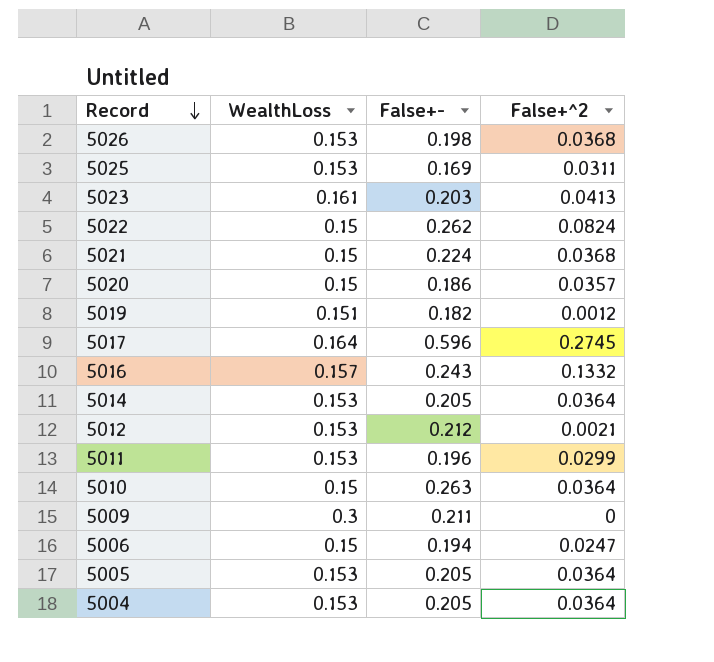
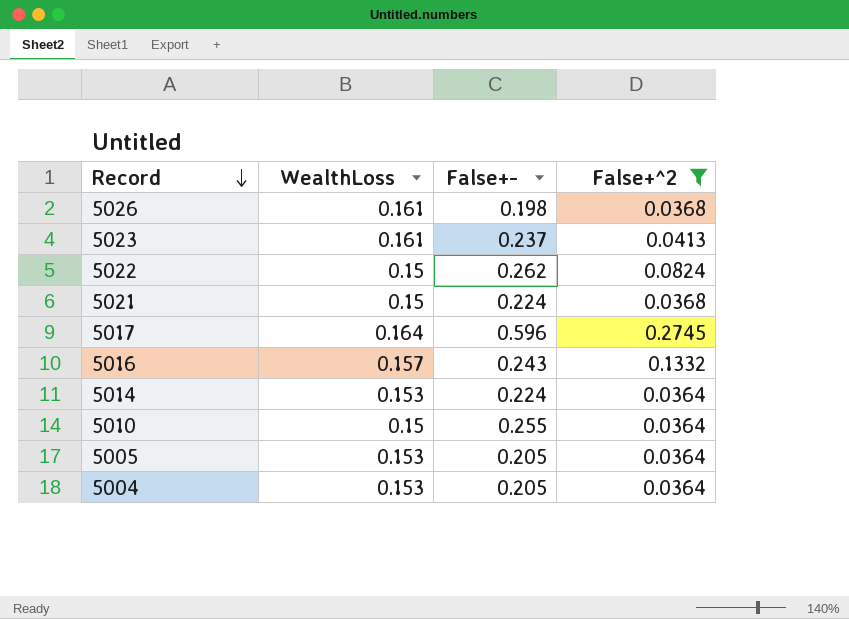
filter: none -> False+^2 >= 0.0364
5026 | WealthLoss: 0.153 -> 0.161
5023 | False+-: 0.203 -> 0.237
5014 | False+-: 0.205 -> 0.224
5010 | False+-: 0.263 -> 0.255

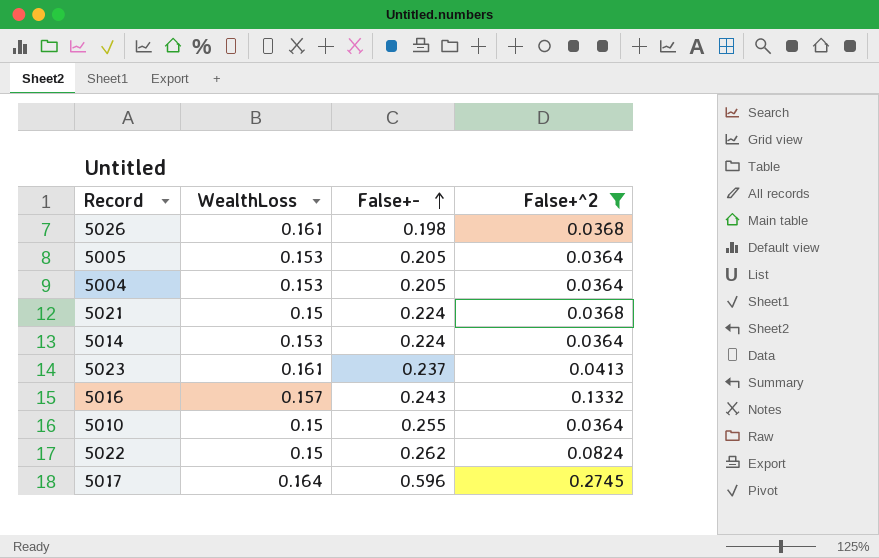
row order: Record descending -> False+- ascending

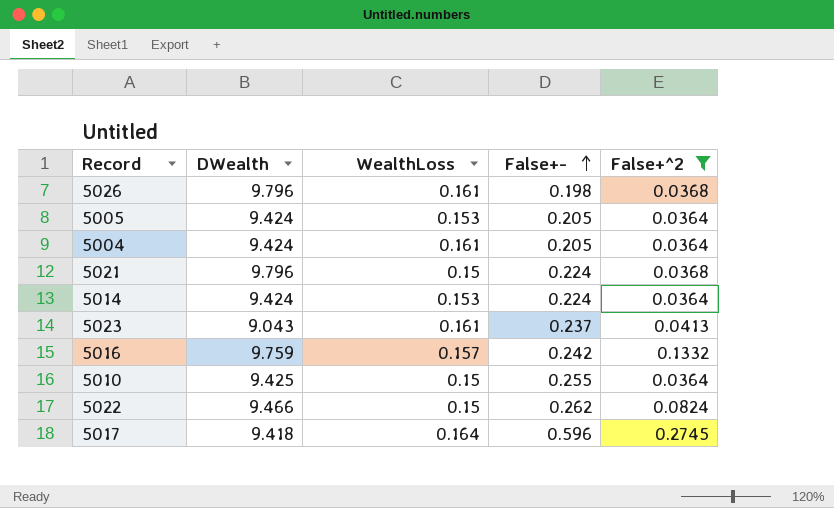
column DWealth | position: none -> 2
5004 | WealthLoss: 0.153 -> 0.161
5016 | False+-: 0.243 -> 0.242

